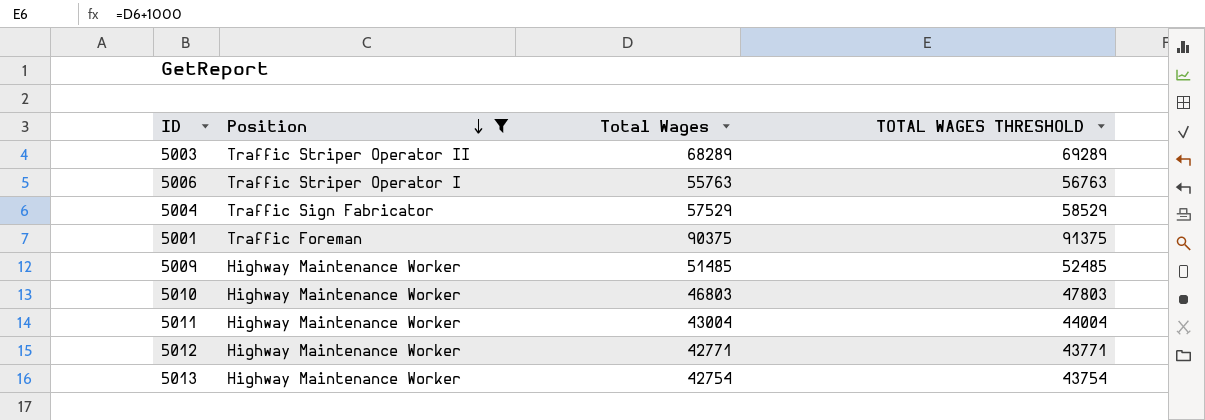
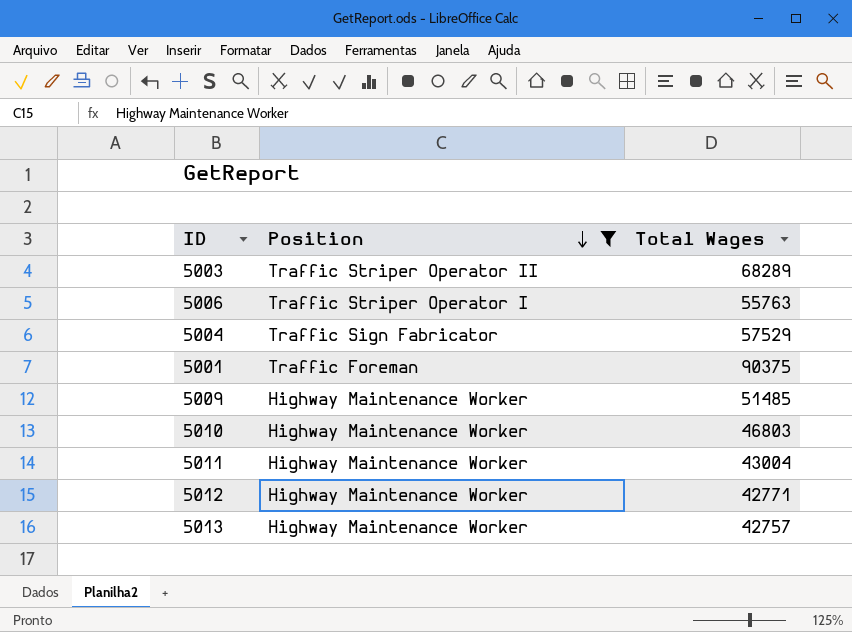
column TOTAL WAGES THRESHOLD | formula: [Total Wages] + 1000 -> none
5013 | Total Wages: 42754 -> 42757

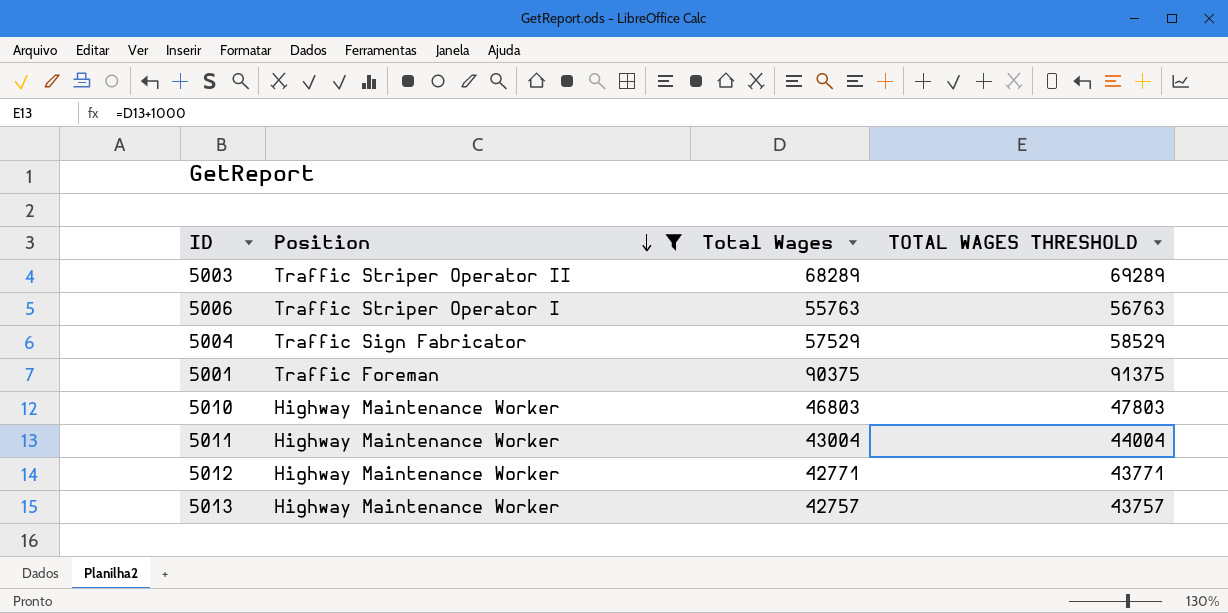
column TOTAL WAGES THRESHOLD | formula: none -> [Total Wages] + 1000
row 5009: Highway Maintenance Worker | 51485 -> none

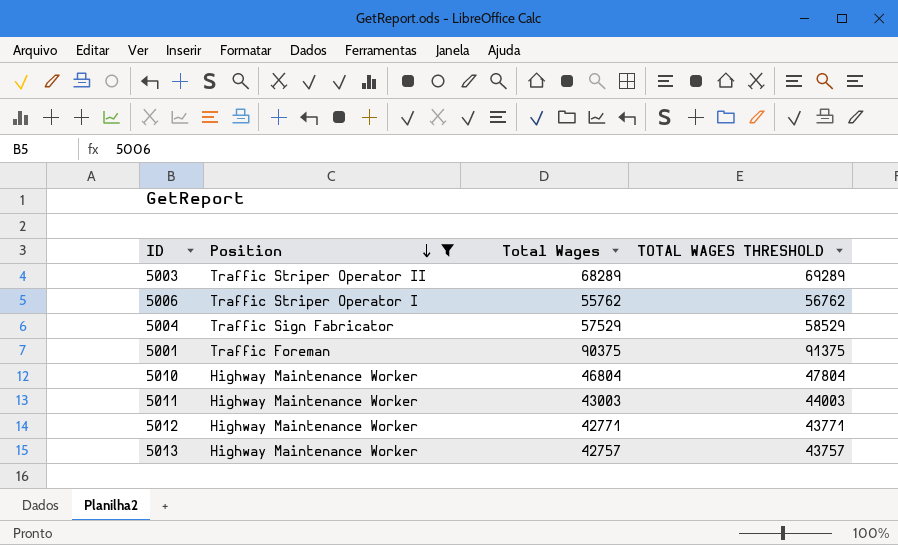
5006 | Total Wages: 55763 -> 55762
5006 | TOTAL WAGES THRESHOLD: 56763 -> 56762
5010 | Total Wages: 46803 -> 46804
5010 | TOTAL WAGES THRESHOLD: 47803 -> 47804
5011 | Total Wages: 43004 -> 43003
5011 | TOTAL WAGES THRESHOLD: 44004 -> 44003

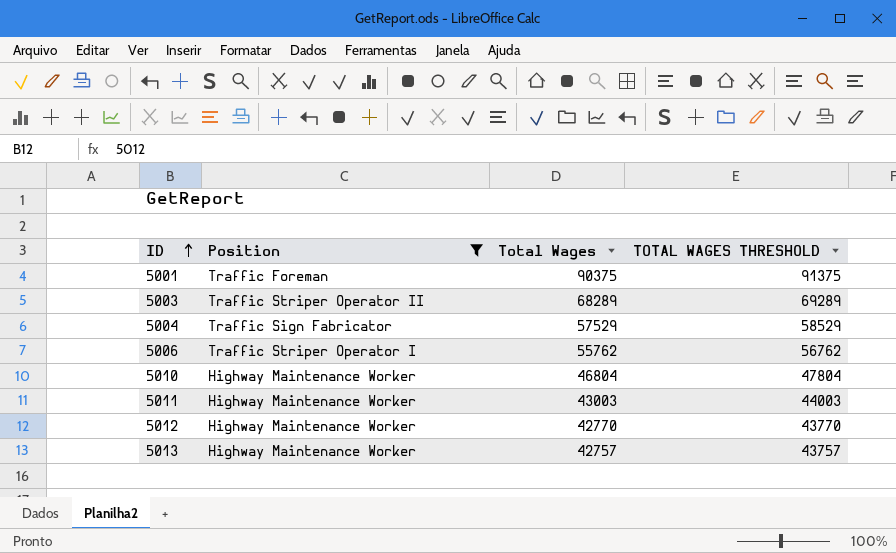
row order: Position descending -> ID ascending
5012 | Total Wages: 42771 -> 42770
5012 | TOTAL WAGES THRESHOLD: 43771 -> 43770

